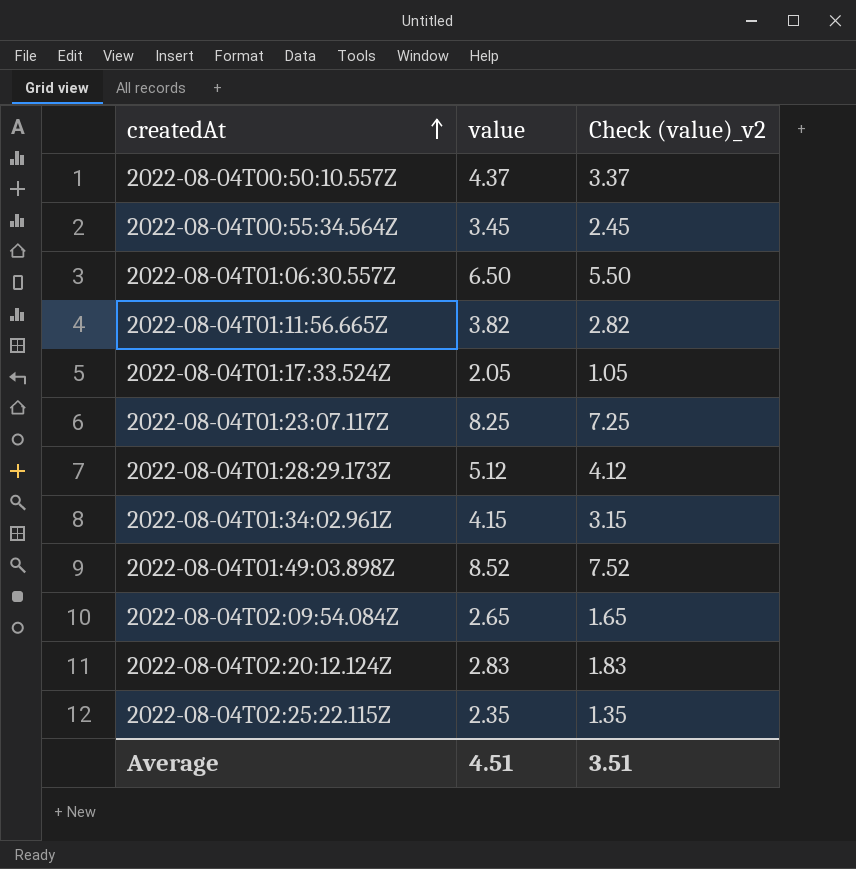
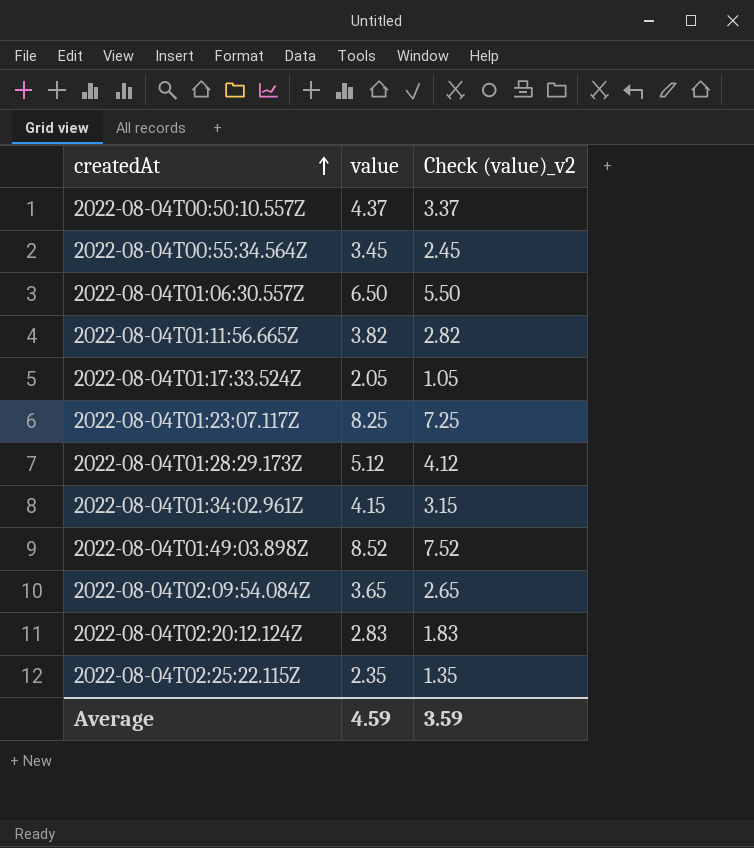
2022-08-04T02:09:54.084Z | value: 2.65 -> 3.65
2022-08-04T02:09:54.084Z | Check (value)_v2: 1.65 -> 2.65
Average | value: 4.51 -> 4.59
Average | Check (value)_v2: 3.51 -> 3.59

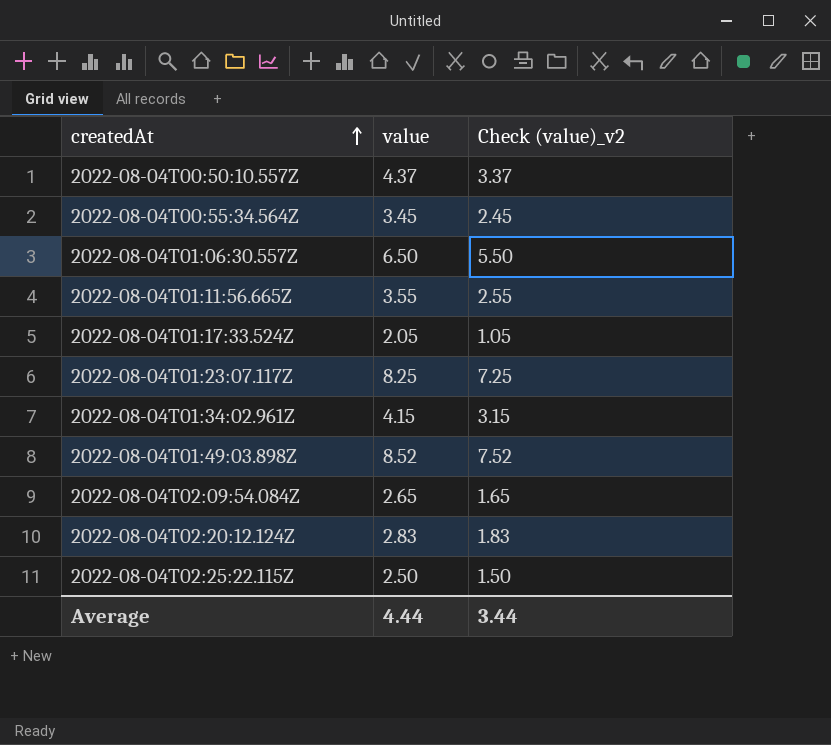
row 2022-08-04T01:28:29.173Z: 5.12 | 4.12 -> none
2022-08-04T01:11:56.665Z | value: 3.82 -> 3.55
2022-08-04T01:11:56.665Z | Check (value)_v2: 2.82 -> 2.55
2022-08-04T02:09:54.084Z | value: 3.65 -> 2.65
2022-08-04T02:09:54.084Z | Check (value)_v2: 2.65 -> 1.65
2022-08-04T02:25:22.115Z | value: 2.35 -> 2.50
2022-08-04T02:25:22.115Z | Check (value)_v2: 1.35 -> 1.50
Average | value: 4.59 -> 4.44
Average | Check (value)_v2: 3.59 -> 3.44

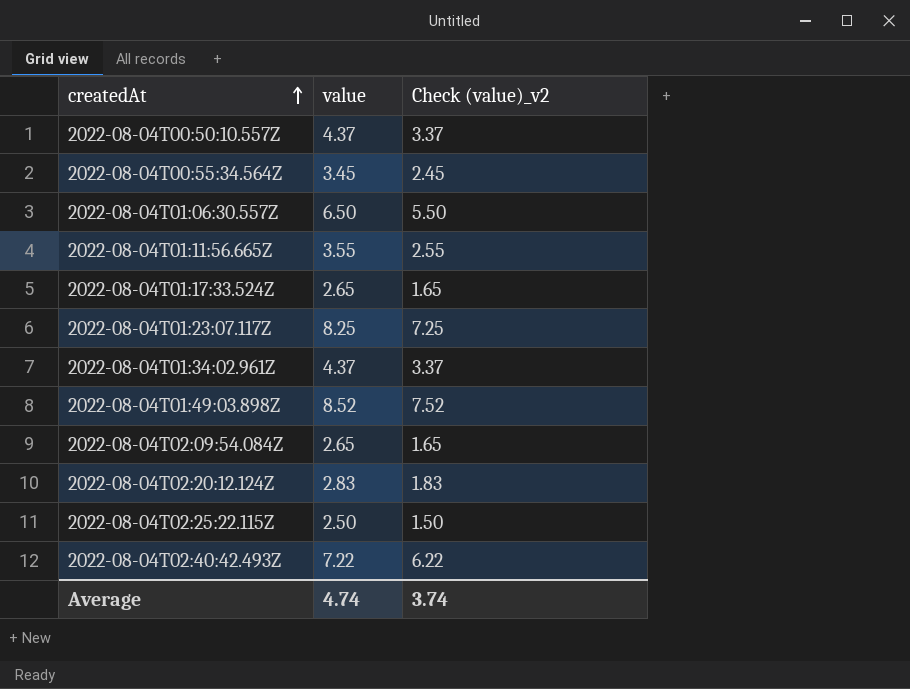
2022-08-04T01:17:33.524Z | value: 2.05 -> 2.65
2022-08-04T01:17:33.524Z | Check (value)_v2: 1.05 -> 1.65
2022-08-04T01:34:02.961Z | value: 4.15 -> 4.37
2022-08-04T01:34:02.961Z | Check (value)_v2: 3.15 -> 3.37
row 2022-08-04T02:40:42.493Z: none -> 7.22 | 6.22
Average | value: 4.44 -> 4.74
Average | Check (value)_v2: 3.44 -> 3.74

